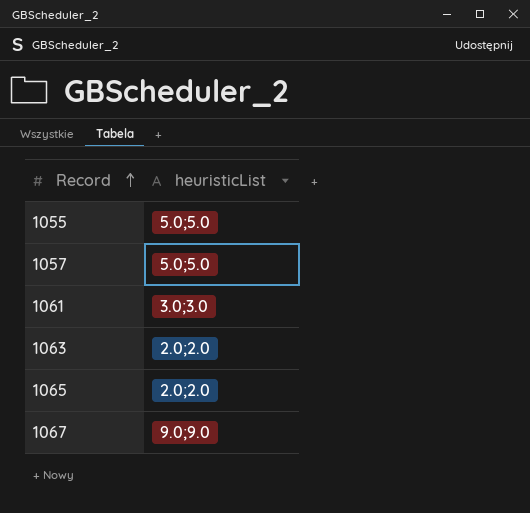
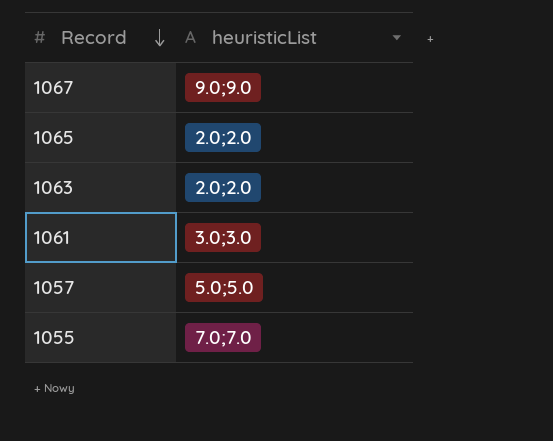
row order: Record ascending -> Record descending
1055 | heuristicList: 5.0;5.0 -> 7.0;7.0

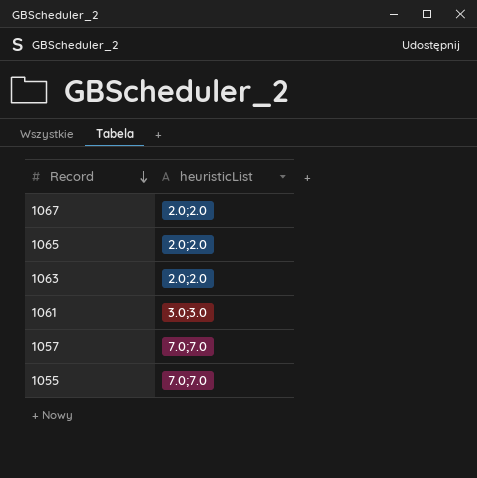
1067 | heuristicList: 9.0;9.0 -> 2.0;2.0
1057 | heuristicList: 5.0;5.0 -> 7.0;7.0

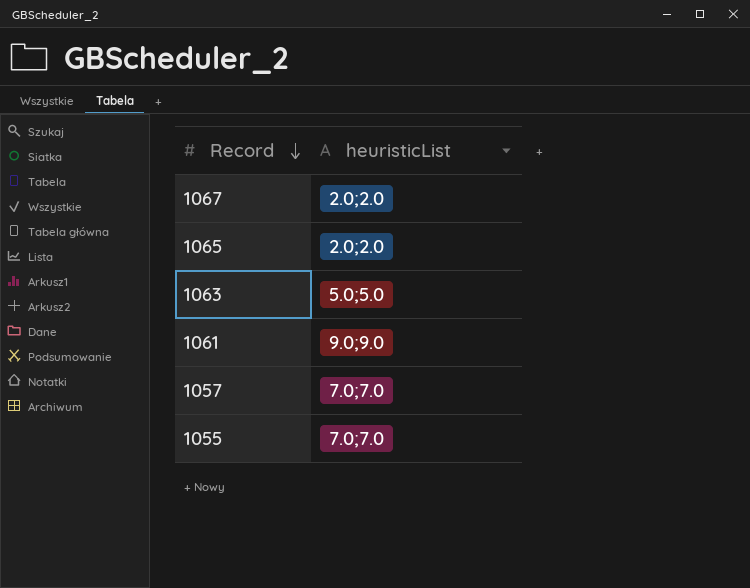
1063 | heuristicList: 2.0;2.0 -> 5.0;5.0
1061 | heuristicList: 3.0;3.0 -> 9.0;9.0

